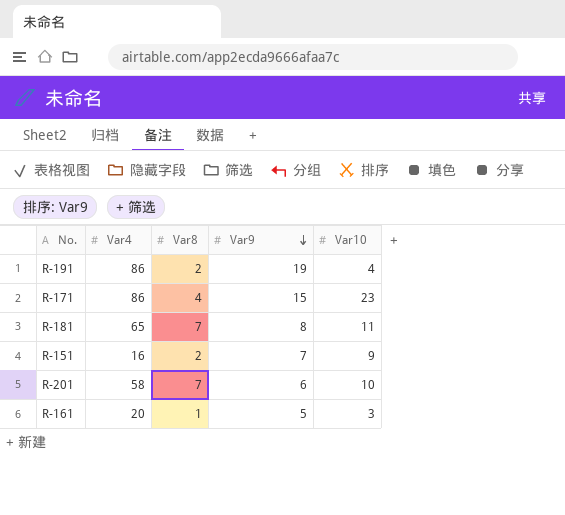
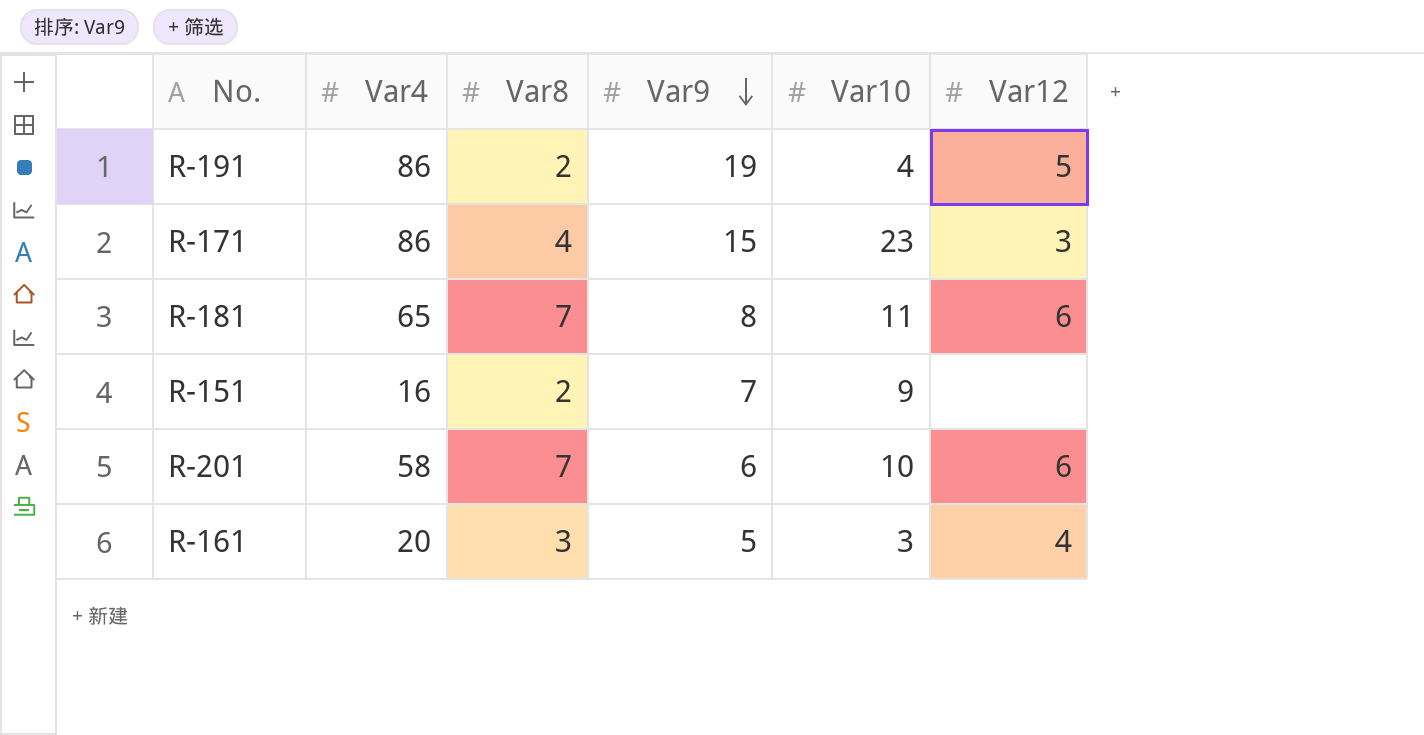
column Var12 | position: none -> 6
R-161 | Var8: 1 -> 3

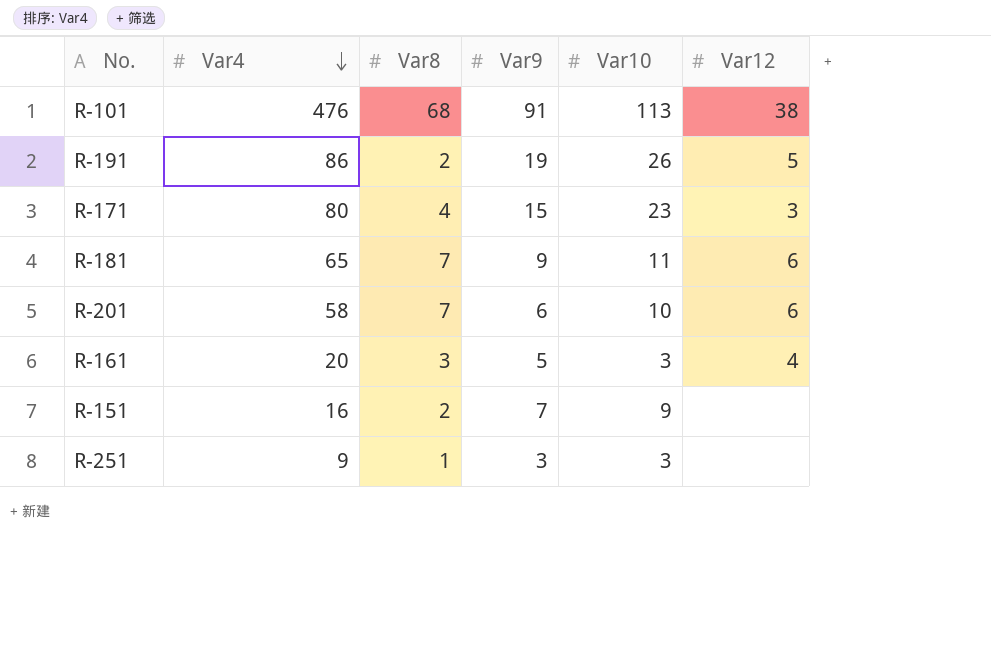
row order: Var9 descending -> Var4 descending
row R-101: none -> 476 | 68 | 91 | 113 | 38
R-191 | Var10: 4 -> 26
R-171 | Var4: 86 -> 80
R-181 | Var9: 8 -> 9
row R-251: none -> 9 | 1 | 3 | 3 | none

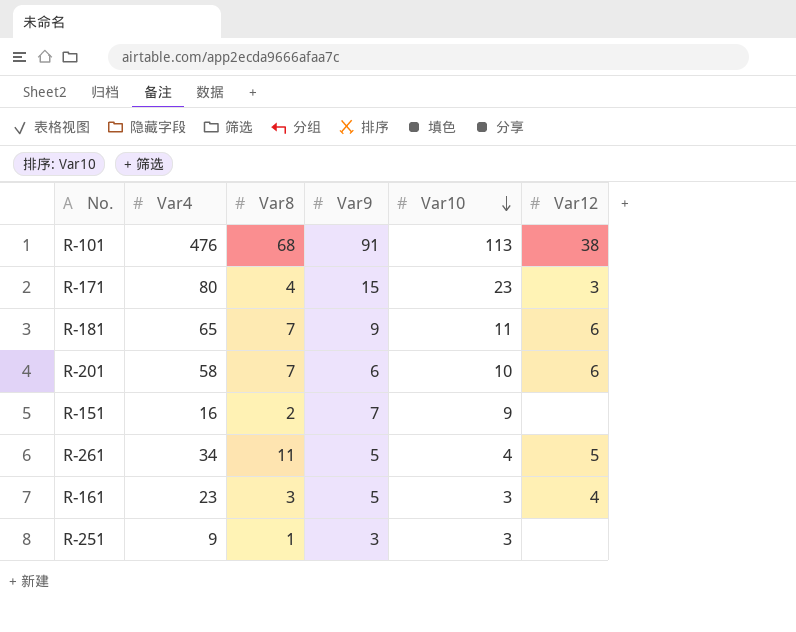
row order: Var4 descending -> Var10 descending
row R-191: 86 | 2 | 19 | 26 | 5 -> none
row R-261: none -> 34 | 11 | 5 | 4 | 5
R-161 | Var4: 20 -> 23

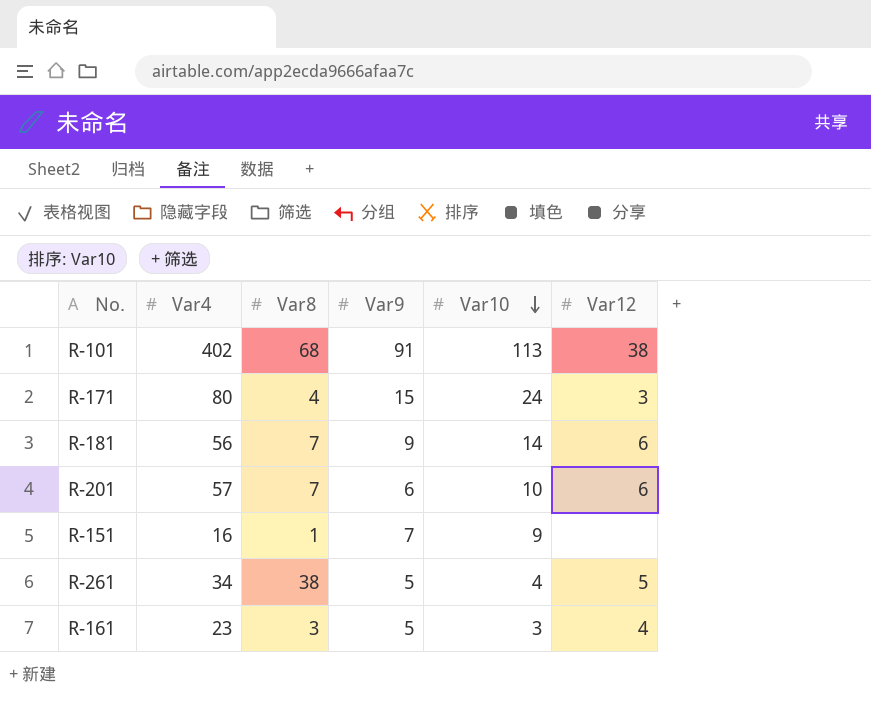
row R-251: 9 | 1 | 3 | 3 | none -> none
R-101 | Var4: 476 -> 402
R-171 | Var10: 23 -> 24
R-181 | Var4: 65 -> 56
R-181 | Var10: 11 -> 14
R-201 | Var4: 58 -> 57
R-151 | Var8: 2 -> 1
R-261 | Var8: 11 -> 38

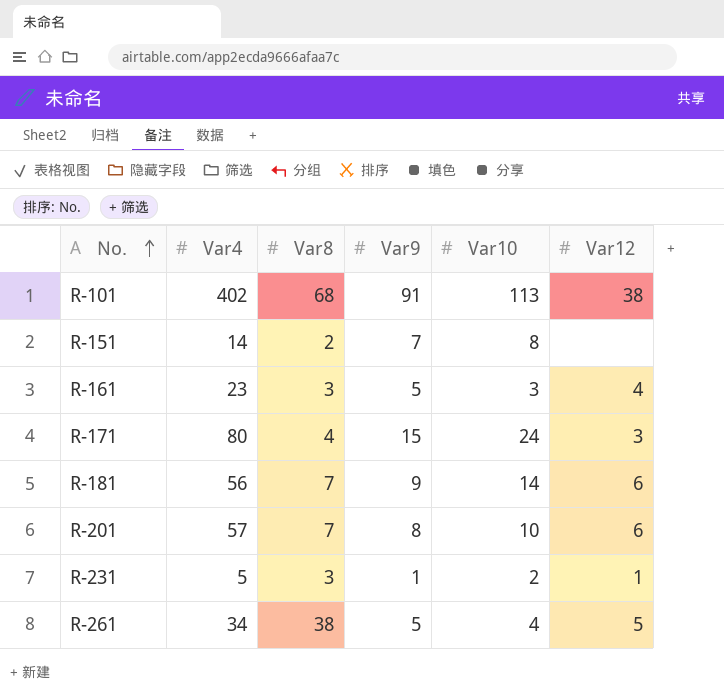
row order: Var10 descending -> No. ascending
R-151 | Var4: 16 -> 14
R-151 | Var8: 1 -> 2
R-151 | Var10: 9 -> 8
R-201 | Var9: 6 -> 8
row R-231: none -> 5 | 3 | 1 | 2 | 1

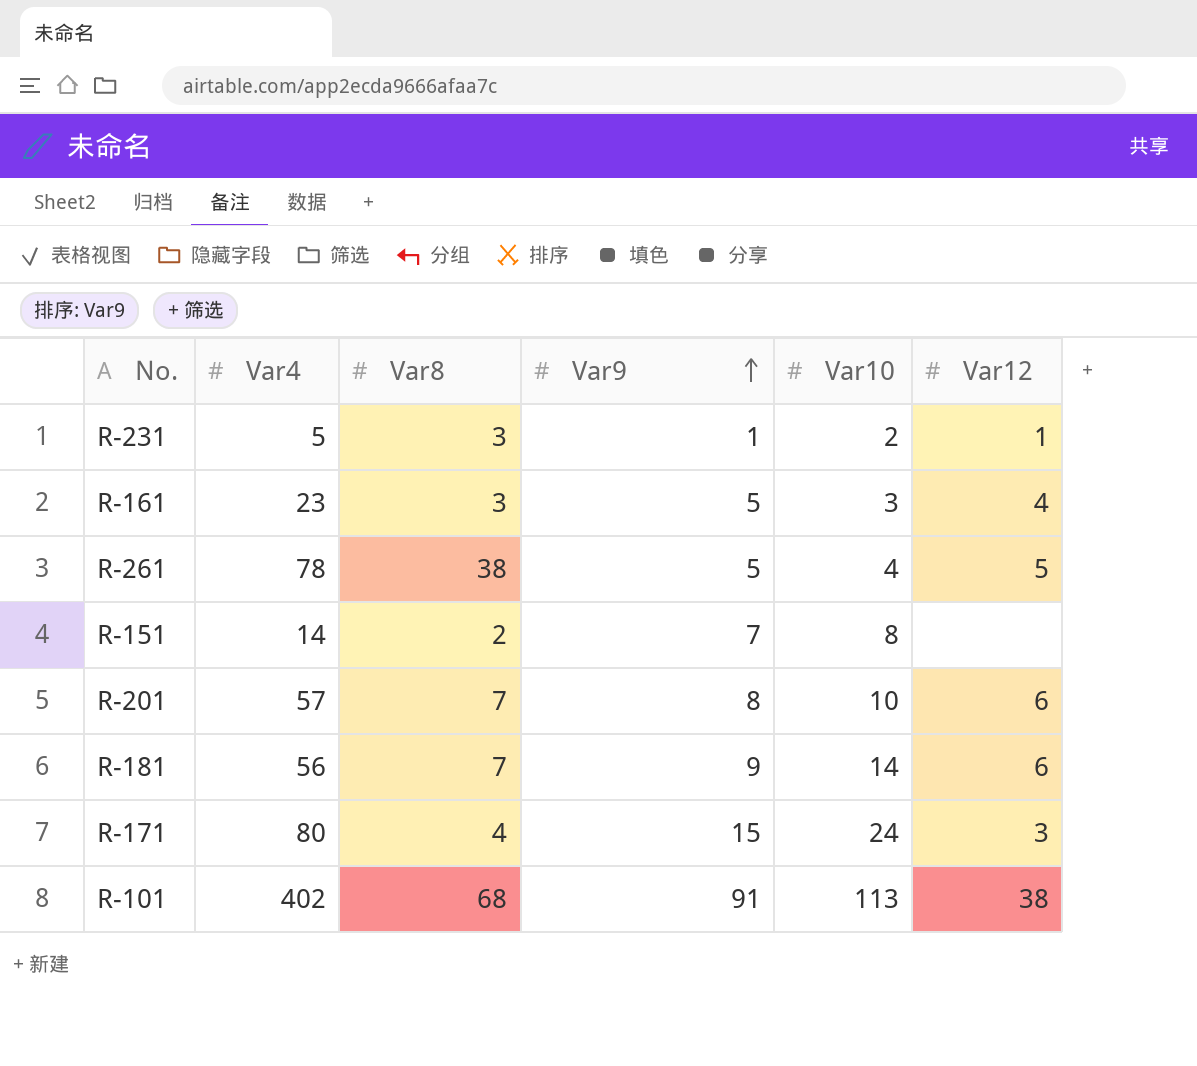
row order: No. ascending -> Var9 ascending
R-261 | Var4: 34 -> 78

